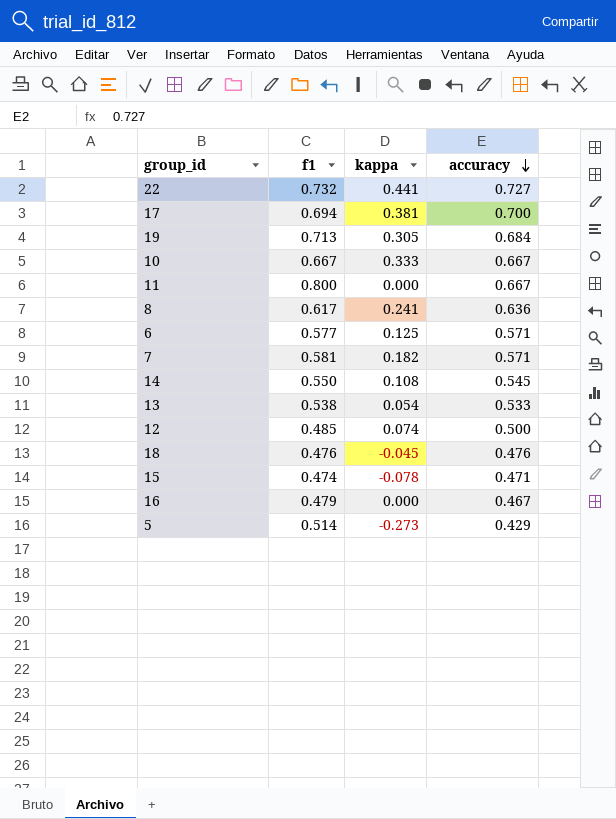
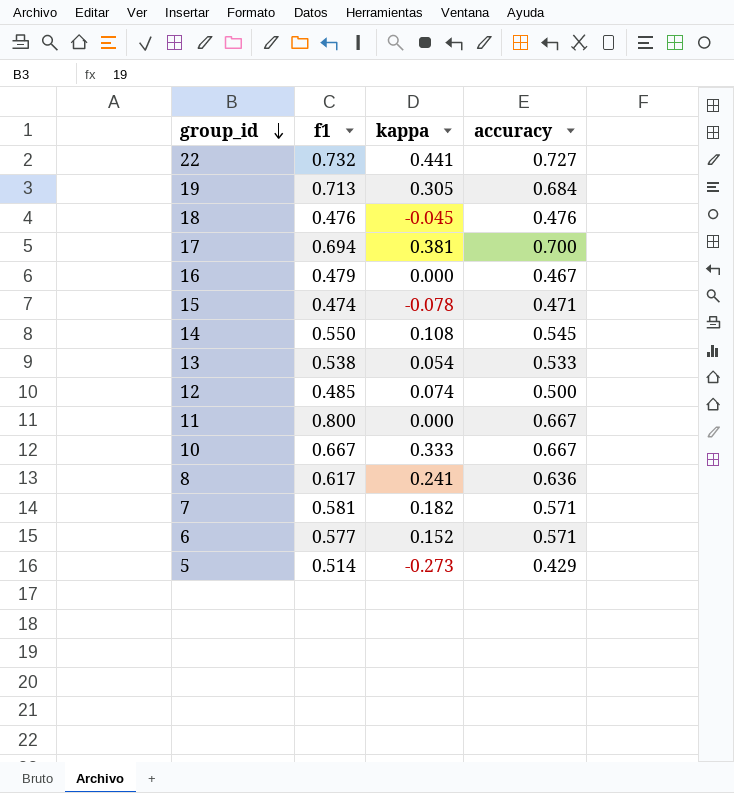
row order: accuracy descending -> group_id descending
6 | kappa: 0.125 -> 0.152

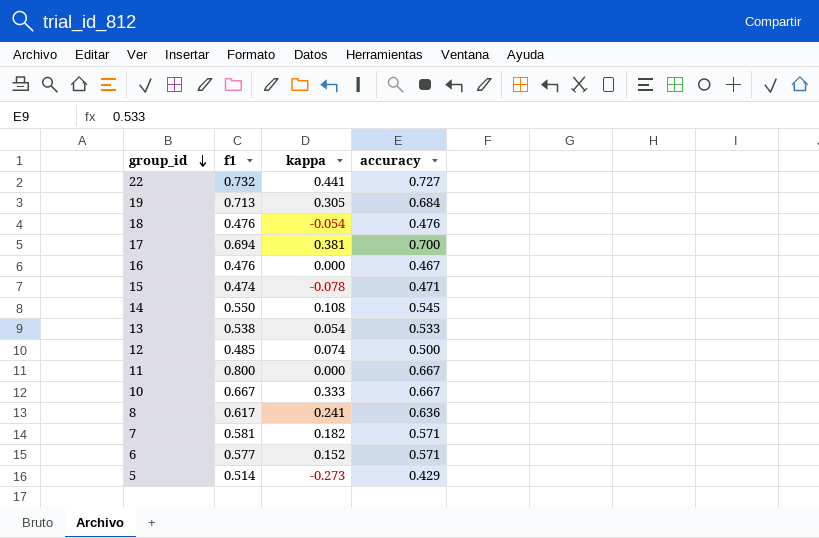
18 | kappa: -0.045 -> -0.054
16 | f1: 0.479 -> 0.476

